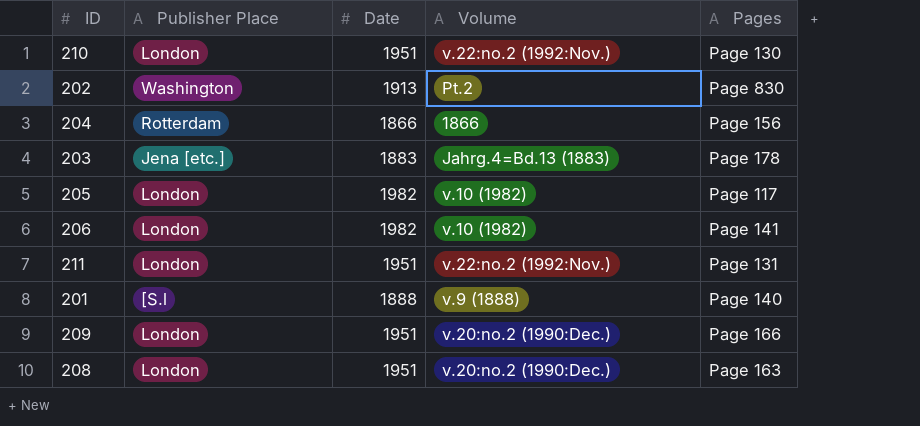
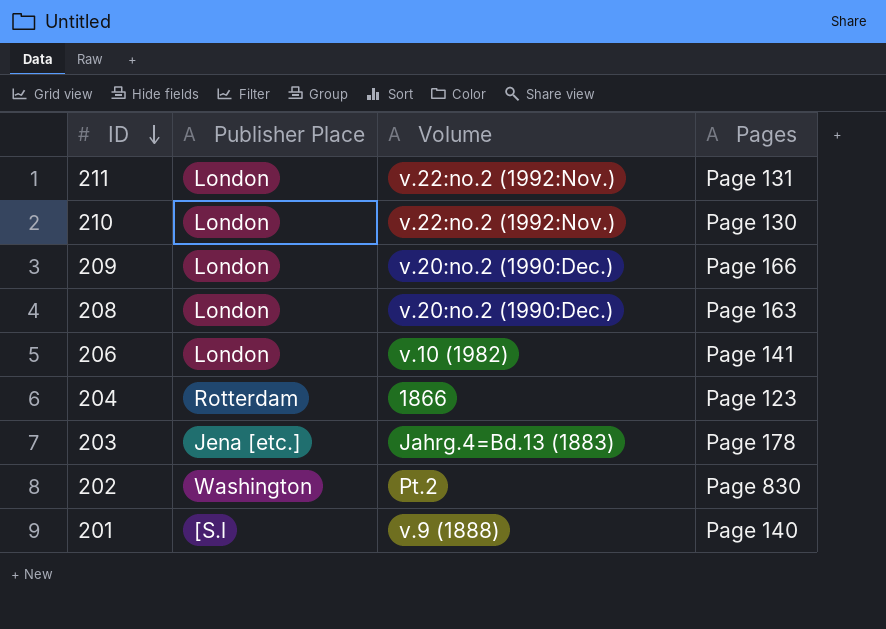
row order: none -> ID descending
column Date | position: 3 -> none
row 205: London | 1982 | v.10 (1982) | Page 117 -> none
204 | Pages: Page 156 -> Page 123

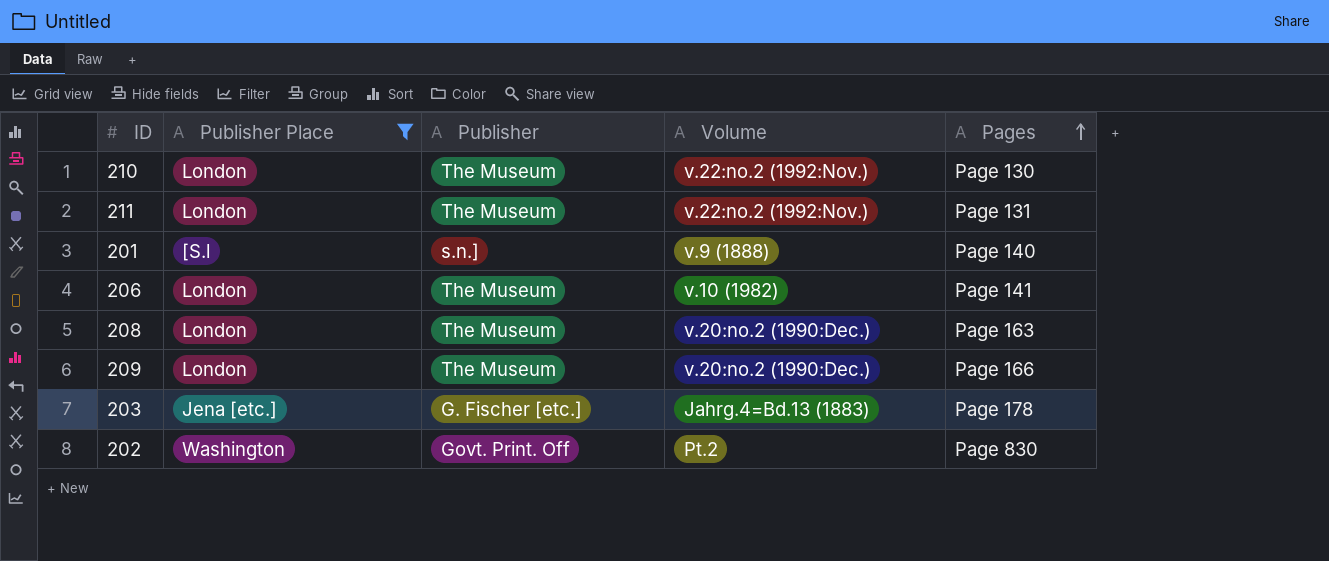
filter: none -> Publisher Place != Rotterdam
row order: ID descending -> Pages ascending
column Publisher | position: none -> 3

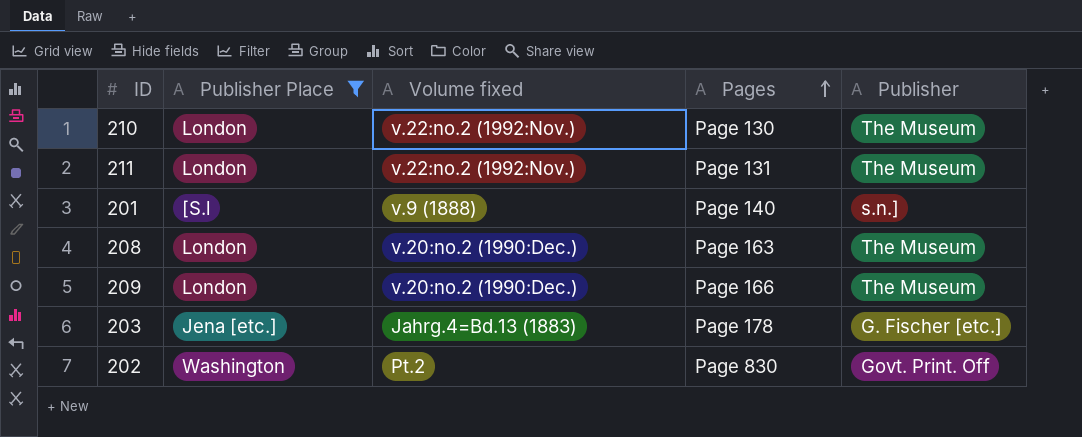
column name: Volume -> Volume fixed
column Publisher | position: 3 -> 5
row 206: London | The Museum | v.10 (1982) | Page 141 -> none

